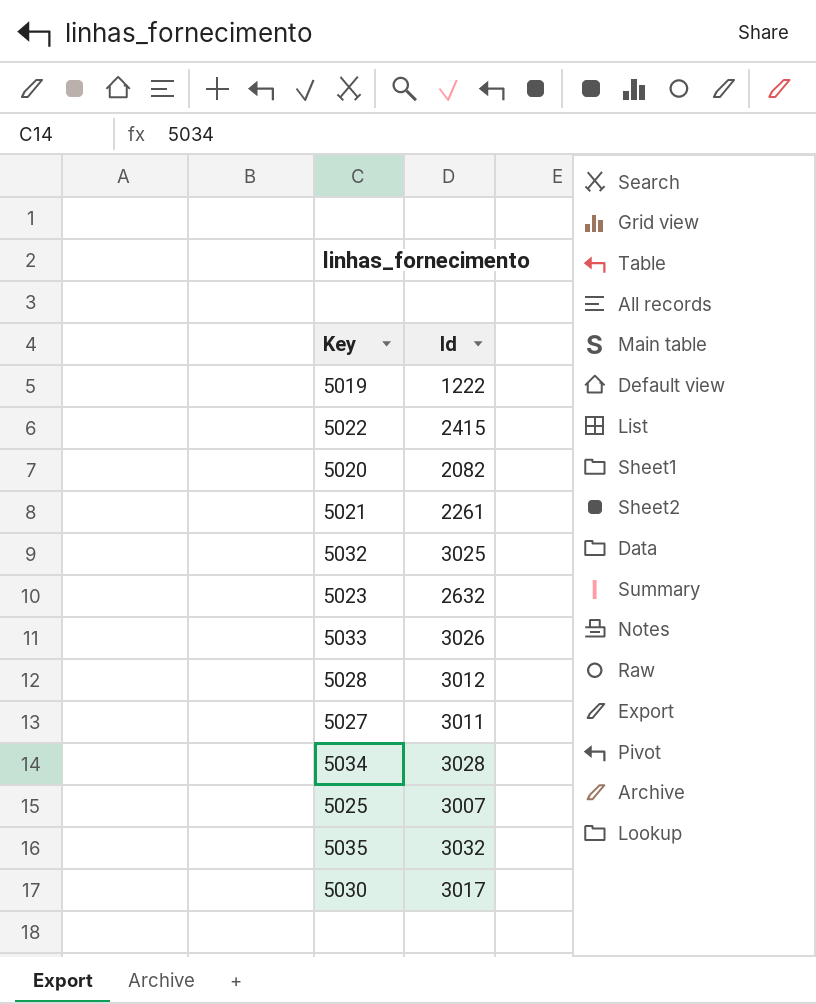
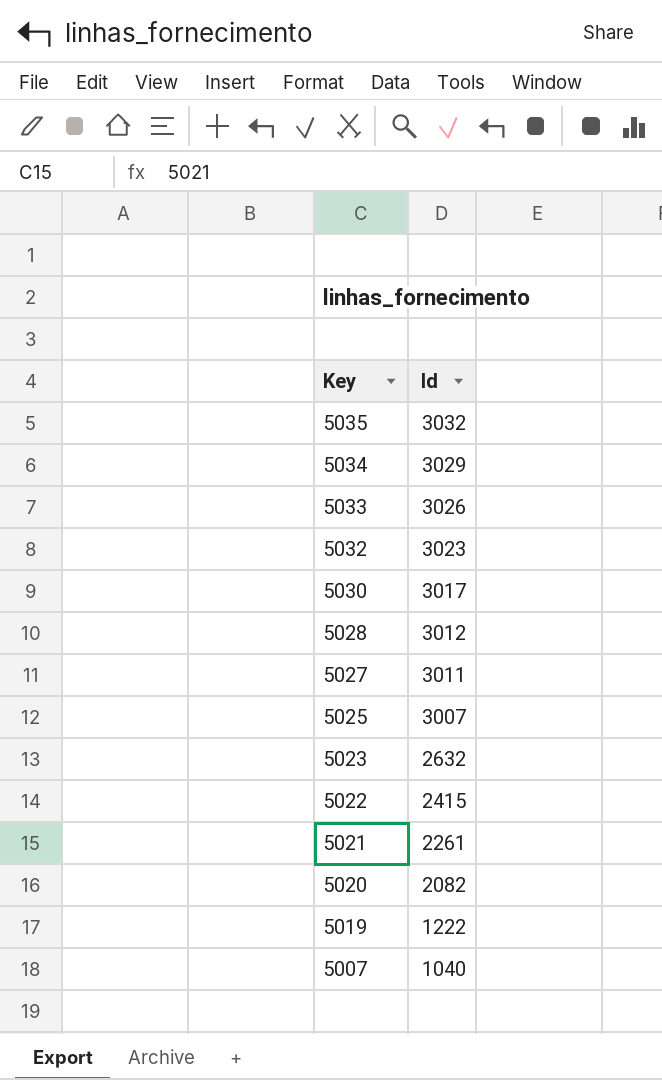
row order: none -> Key descending
5034 | Id: 3028 -> 3029
5032 | Id: 3025 -> 3023
row 5007: none -> 1040

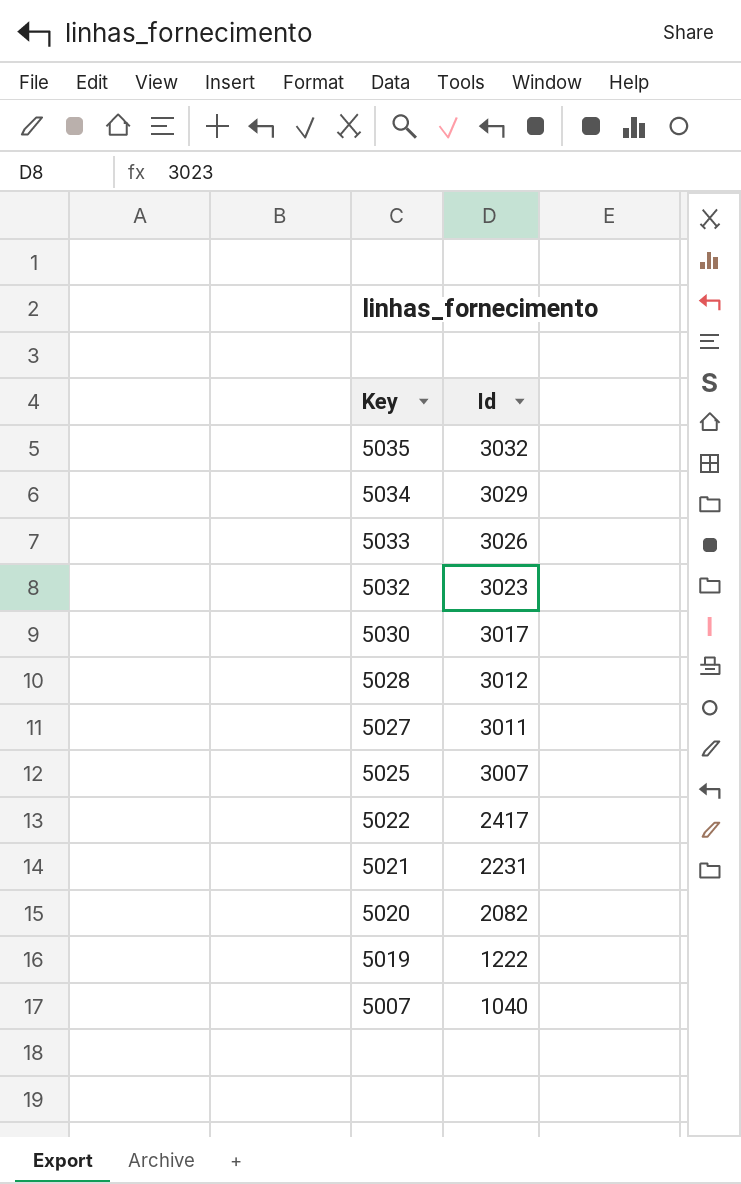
row 5023: 2632 -> none
5022 | Id: 2415 -> 2417
5021 | Id: 2261 -> 2231

